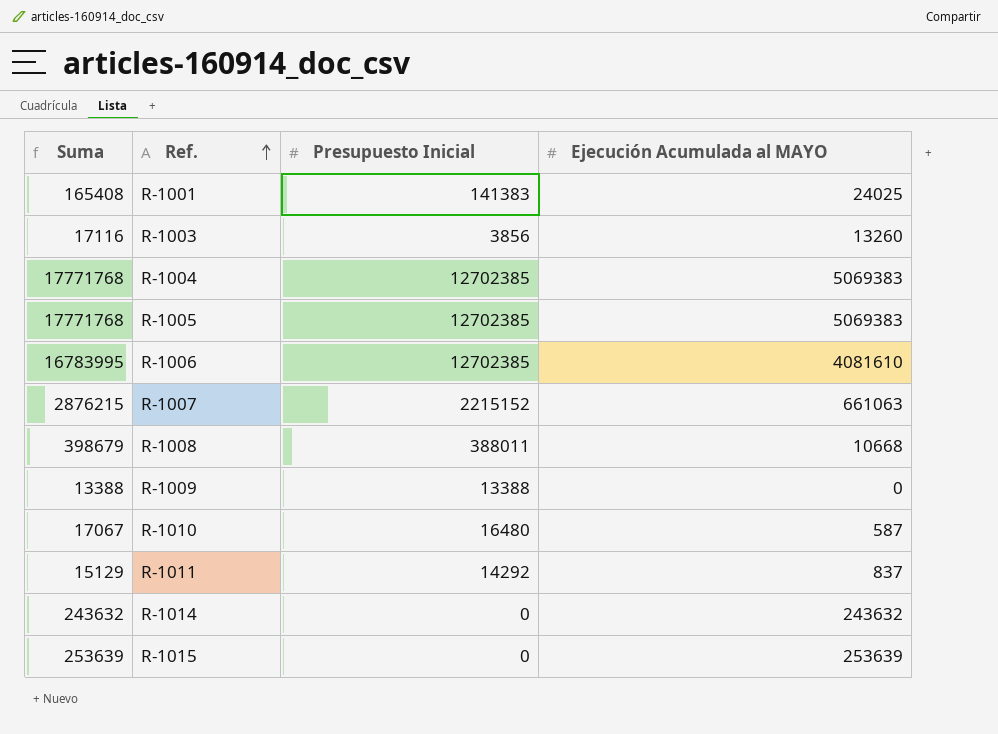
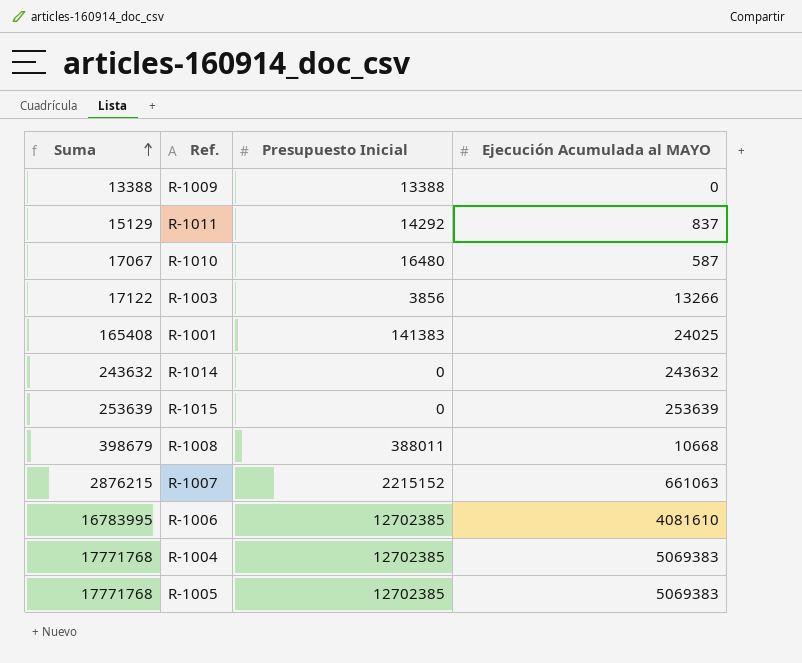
row order: Ref. ascending -> Suma ascending
R-1003 | Suma: 17116 -> 17122
R-1003 | Ejecución Acumulada al MAYO: 13260 -> 13266

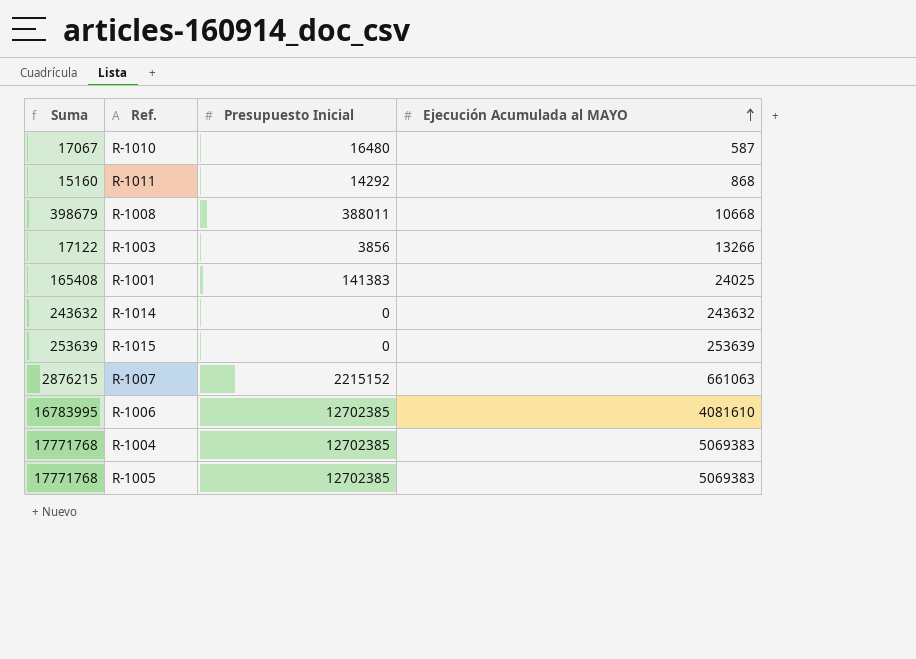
row order: Suma ascending -> Ejecución Acumulada al MAYO ascending
row R-1009: 13388 | 13388 | 0 -> none
R-1011 | Suma: 15129 -> 15160
R-1011 | Ejecución Acumulada al MAYO: 837 -> 868

